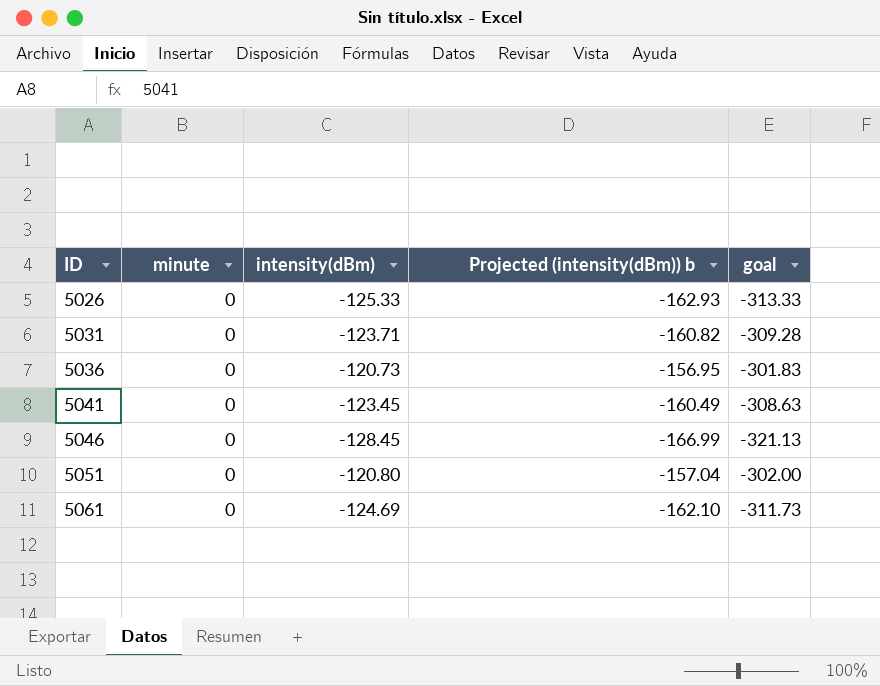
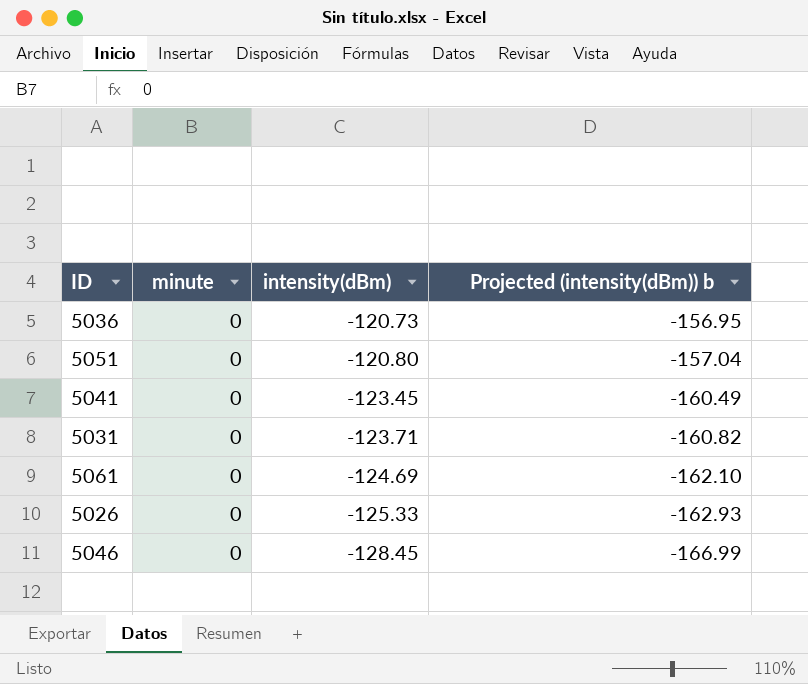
row order: ID ascending -> intensity(dBm) descending
column goal | formula: [intensity(dBm)] * 2.5 -> none

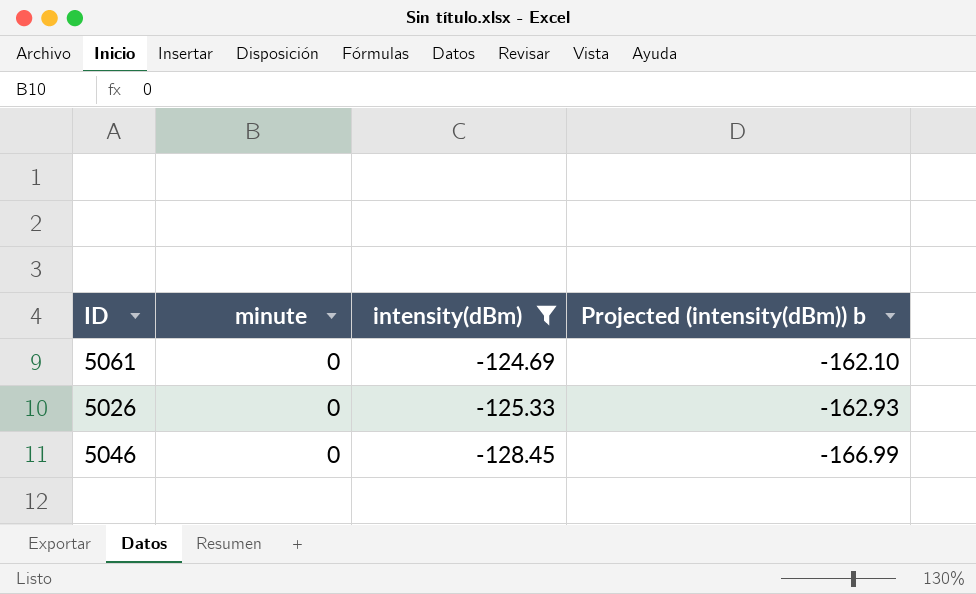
filter: none -> intensity(dBm) <= -124.69

